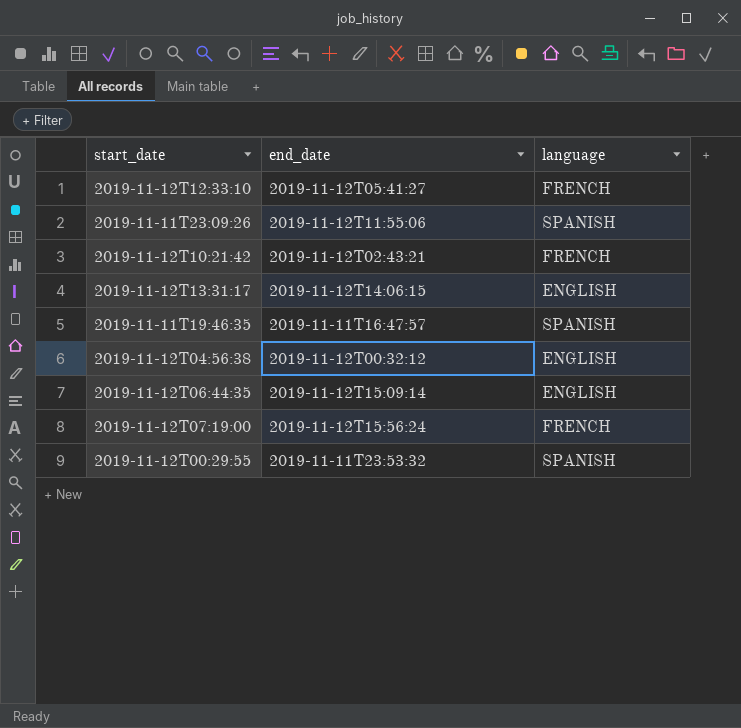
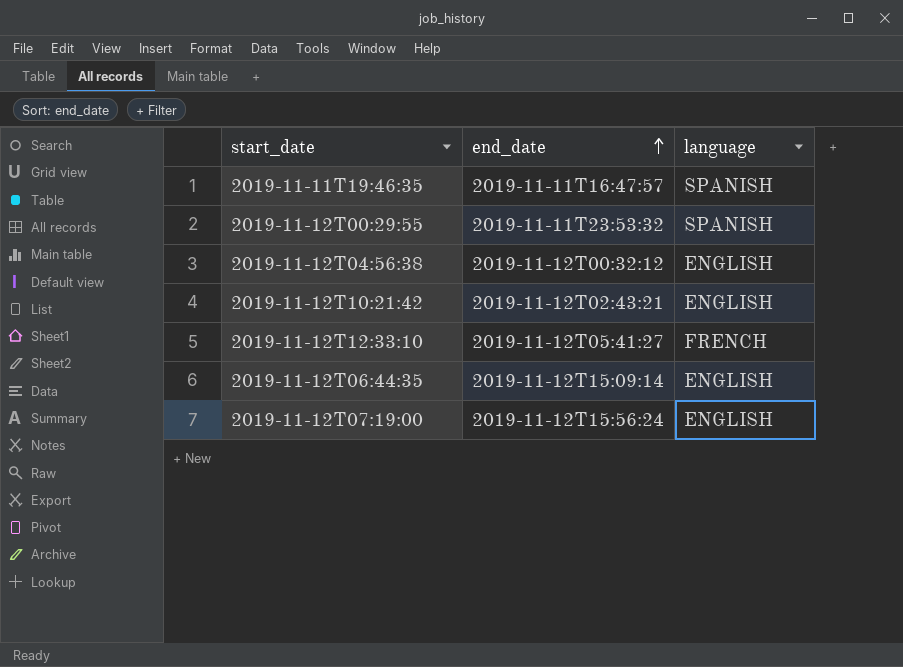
row order: none -> end_date ascending
row 2019-11-11T23:09:26: 2019-11-12T11:55:06 | SPANISH -> none
row 2019-11-12T13:31:17: 2019-11-12T14:06:15 | ENGLISH -> none
2019-11-12T10:21:42 | language: FRENCH -> ENGLISH
2019-11-12T07:19:00 | language: FRENCH -> ENGLISH

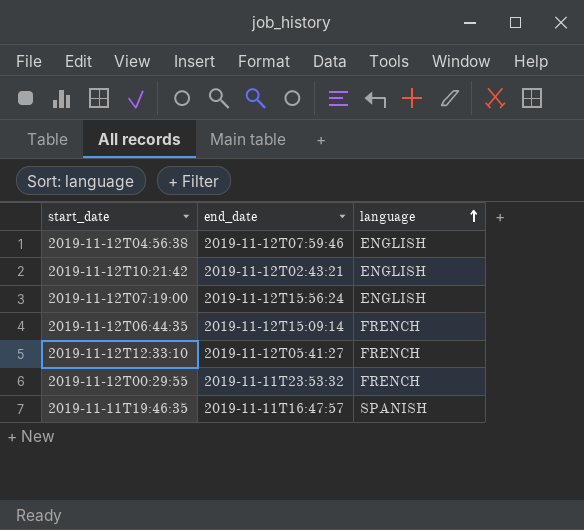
row order: end_date ascending -> language ascending
2019-11-12T04:56:38 | end_date: 2019-11-12T00:32:12 -> 2019-11-12T07:59:46
2019-11-12T06:44:35 | language: ENGLISH -> FRENCH
2019-11-12T00:29:55 | language: SPANISH -> FRENCH

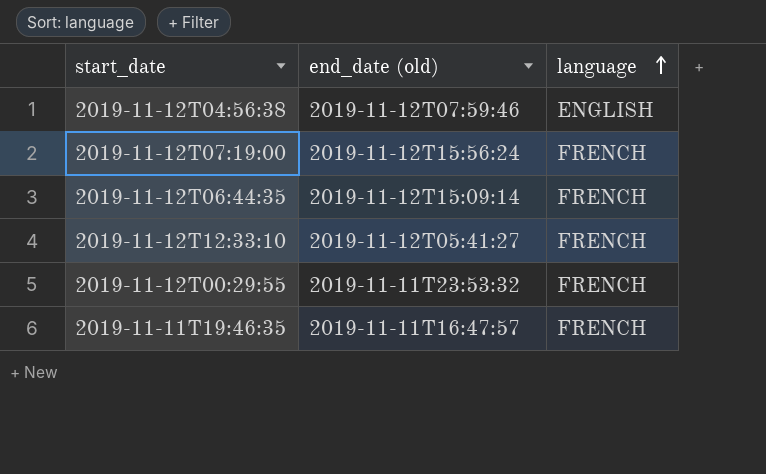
column name: end_date -> end_date (old)
row 2019-11-12T10:21:42: 2019-11-12T02:43:21 | ENGLISH -> none
2019-11-12T07:19:00 | language: ENGLISH -> FRENCH
2019-11-11T19:46:35 | language: SPANISH -> FRENCH

